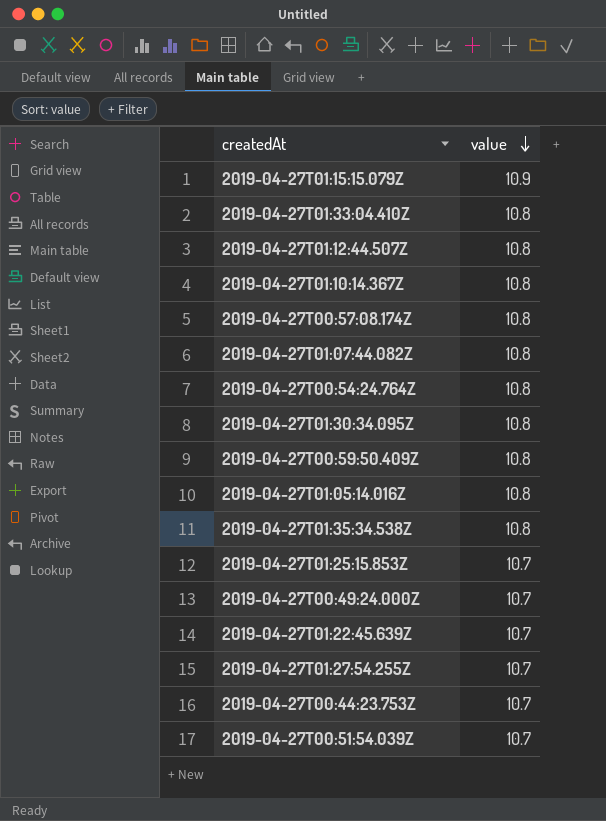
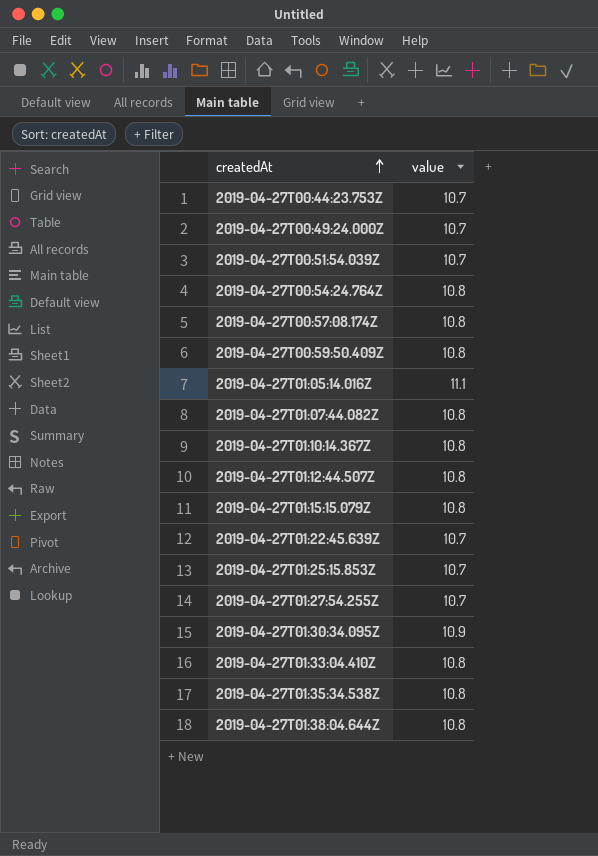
row order: value descending -> createdAt ascending
2019-04-27T01:05:14.016Z | value: 10.8 -> 11.1
2019-04-27T01:15:15.079Z | value: 10.9 -> 10.8
2019-04-27T01:30:34.095Z | value: 10.8 -> 10.9
row 2019-04-27T01:38:04.644Z: none -> 10.8

